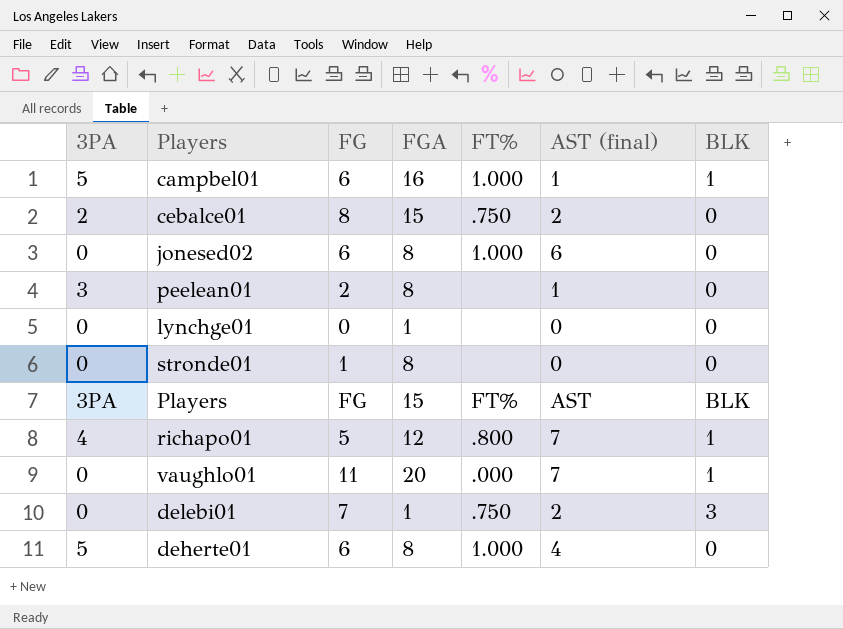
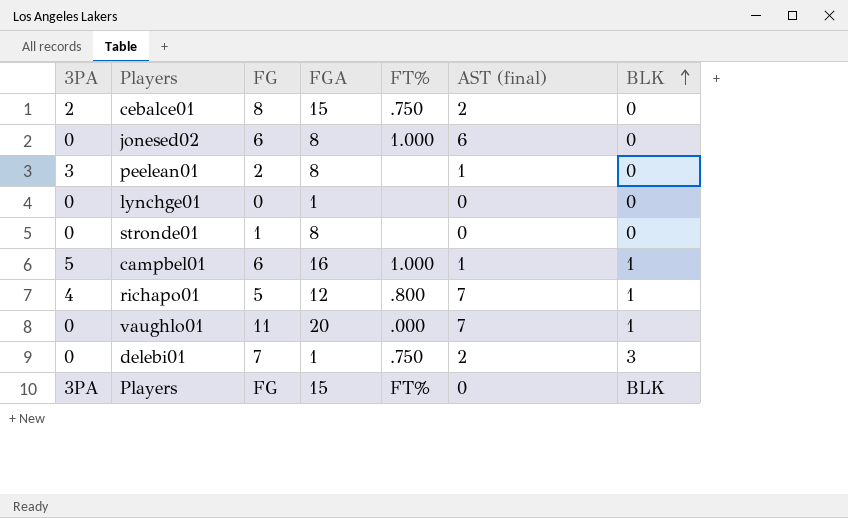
row order: none -> BLK ascending
row deherte01: 5 | 6 | 8 | 1.000 | 4 | 0 -> none
Players | AST (final): AST -> 0

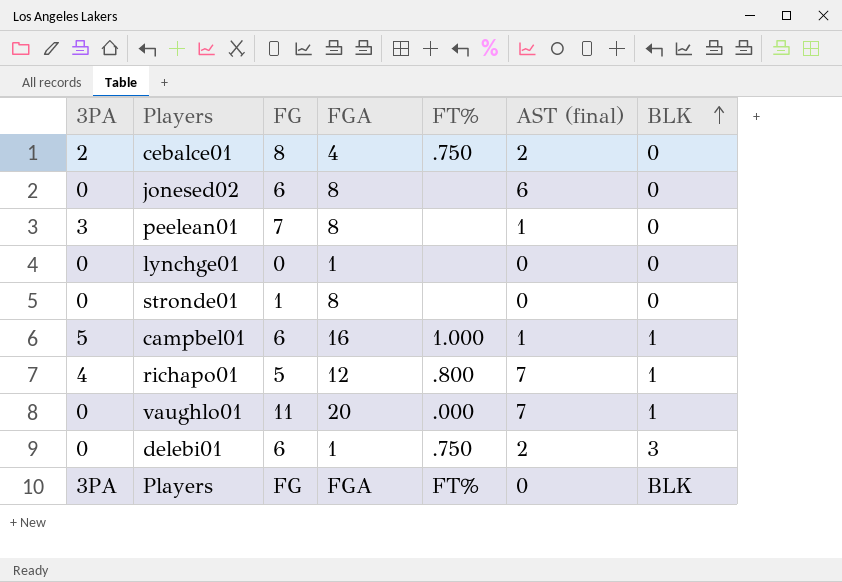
cebalce01 | FGA: 15 -> 4
jonesed02 | FT%: 1.000 -> none
peelean01 | FG: 2 -> 7
delebi01 | FG: 7 -> 6
Players | FGA: 15 -> FGA

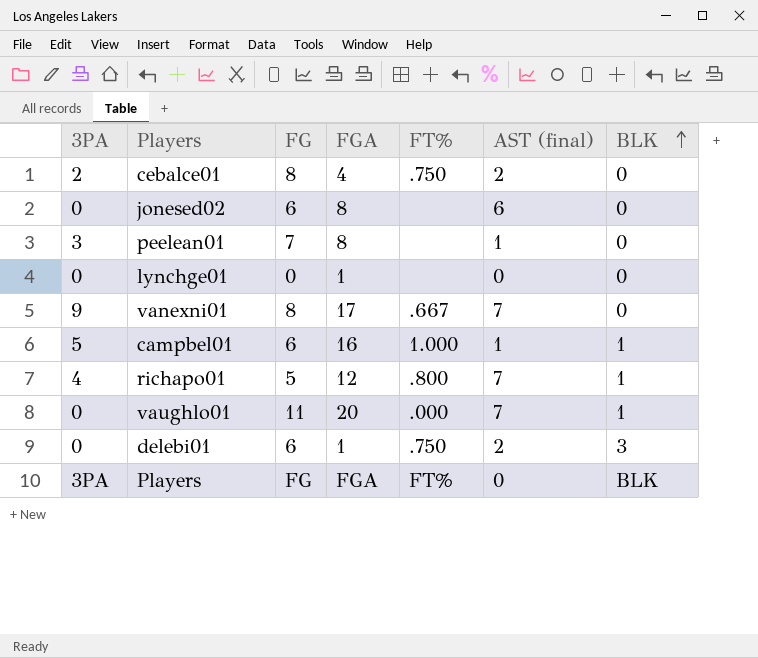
row stronde01: 0 | 1 | 8 | none | 0 | 0 -> none
row vanexni01: none -> 9 | 8 | 17 | .667 | 7 | 0

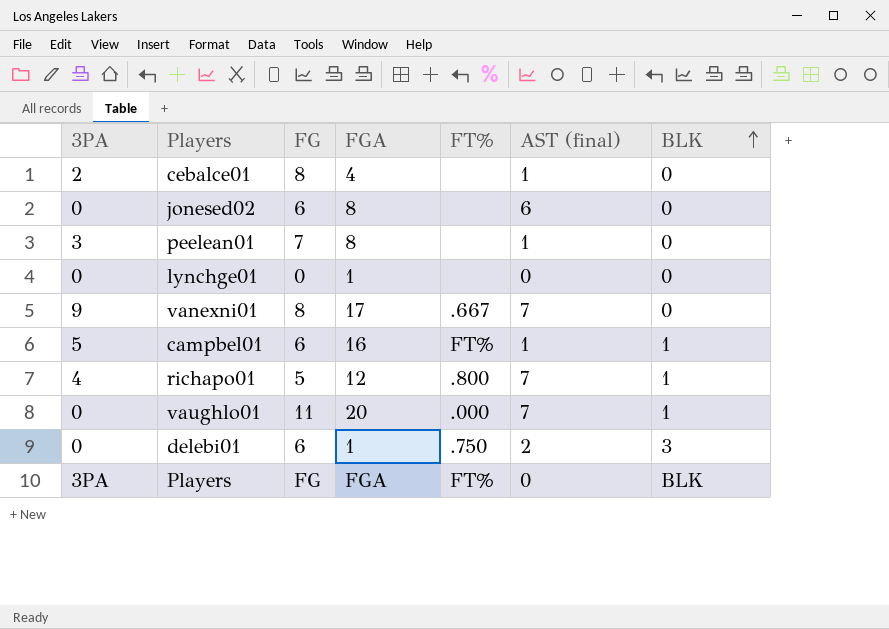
cebalce01 | FT%: .750 -> none
cebalce01 | AST (final): 2 -> 1
campbel01 | FT%: 1.000 -> FT%

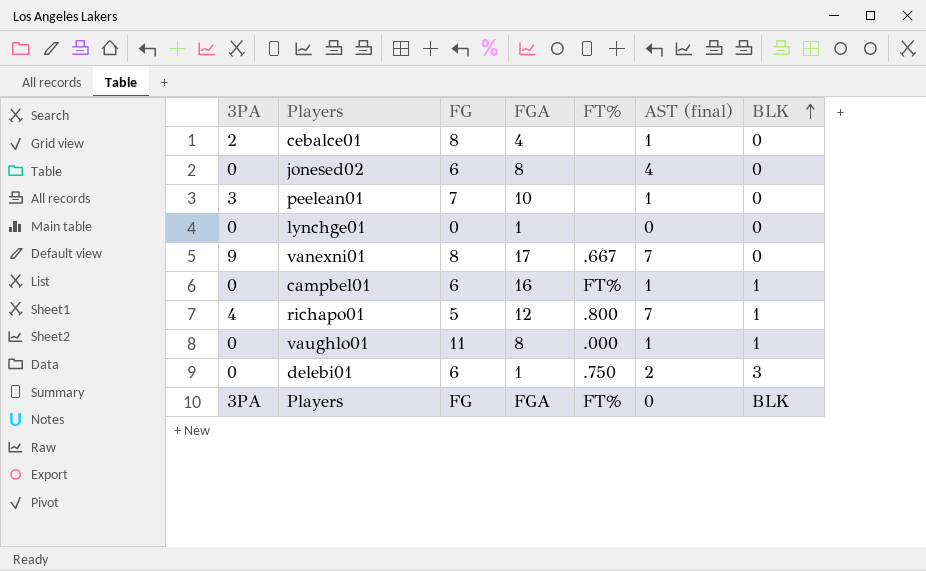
jonesed02 | AST (final): 6 -> 4
peelean01 | FGA: 8 -> 10
campbel01 | 3PA: 5 -> 0
vaughlo01 | FGA: 20 -> 8
vaughlo01 | AST (final): 7 -> 1

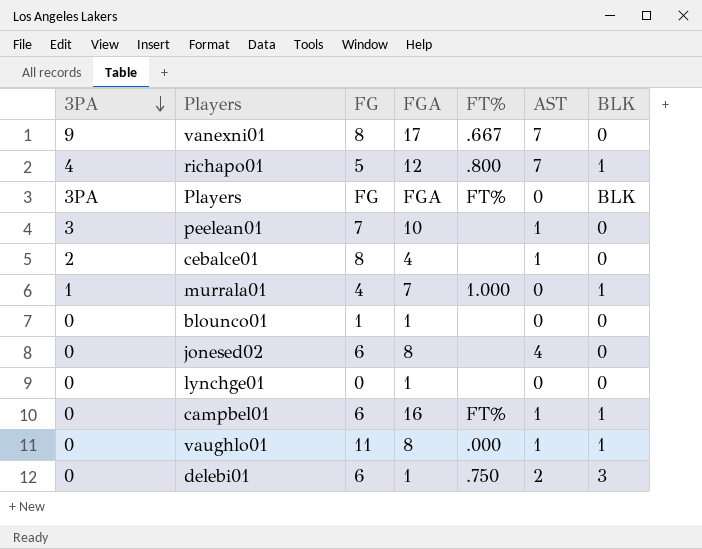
row order: BLK ascending -> 3PA descending
column name: AST (final) -> AST
row murrala01: none -> 1 | 4 | 7 | 1.000 | 0 | 1
row blounco01: none -> 0 | 1 | 1 | none | 0 | 0

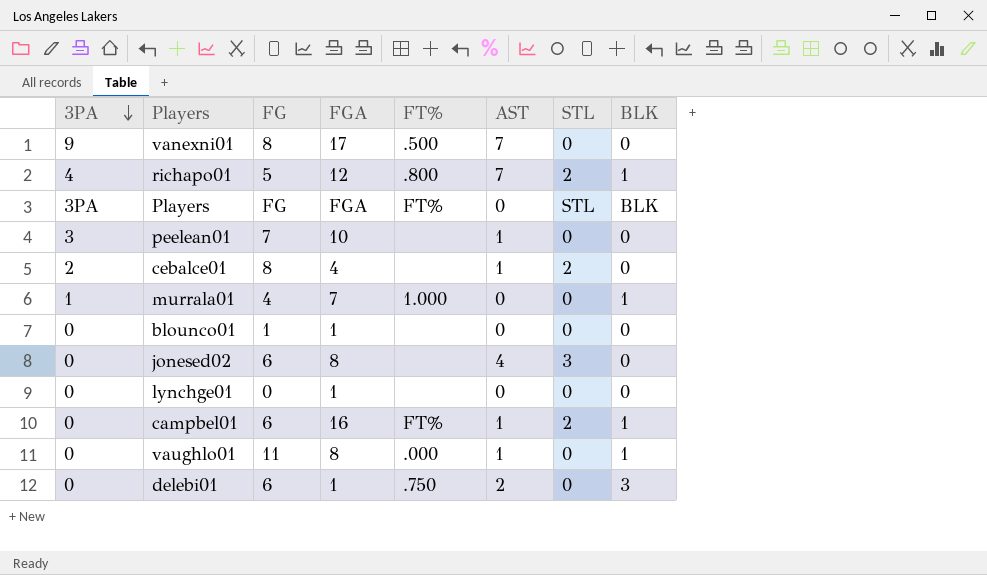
column STL | position: none -> 7
vanexni01 | FT%: .667 -> .500

